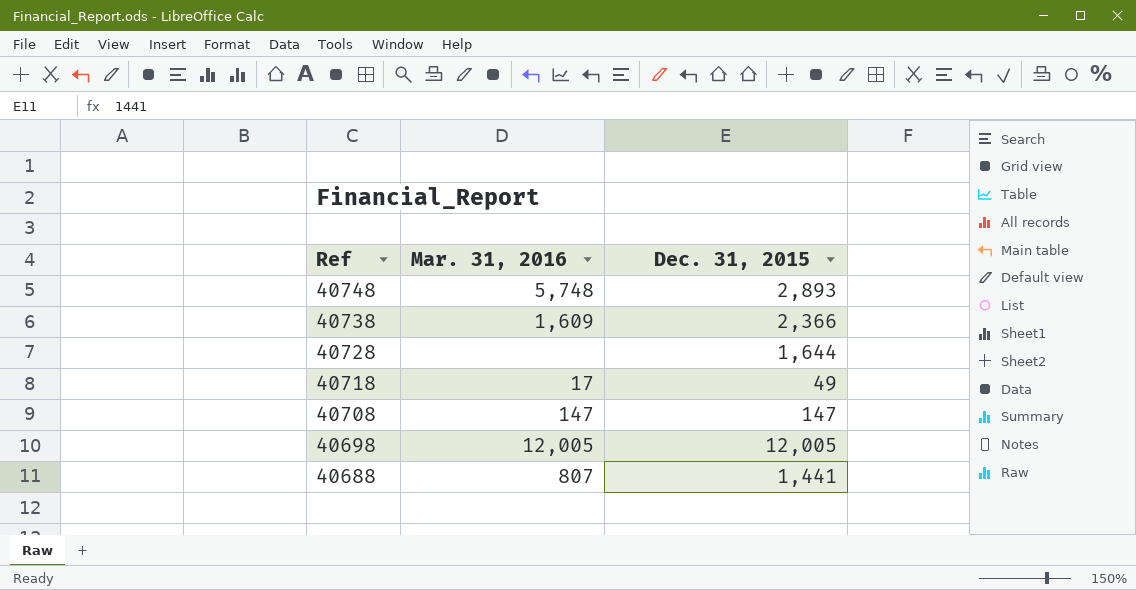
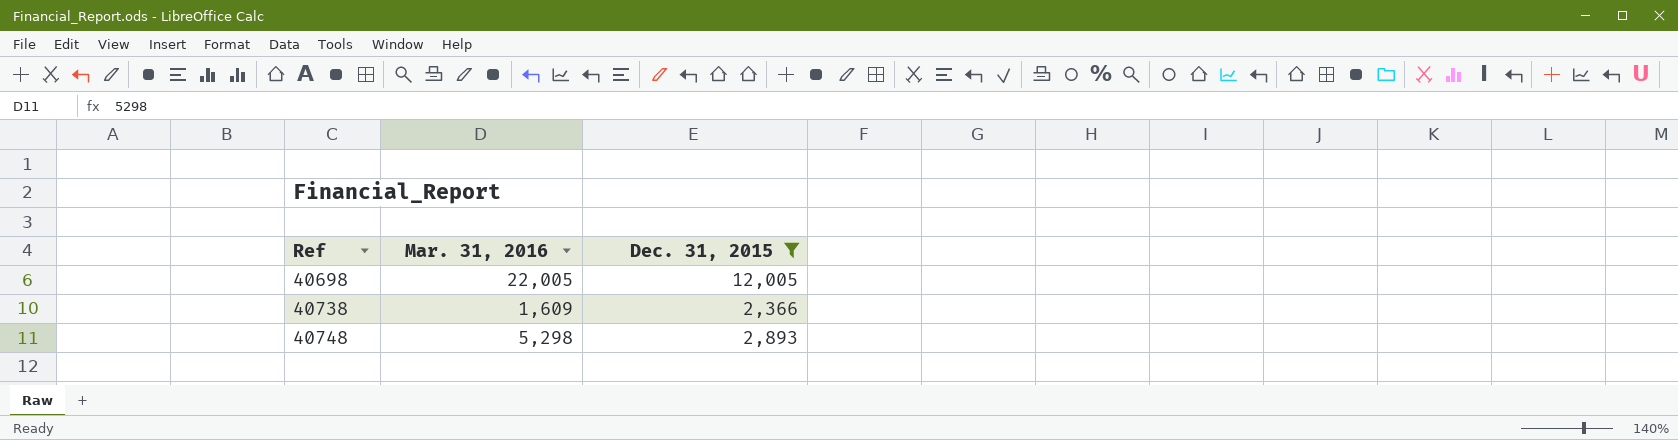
filter: none -> Dec. 31, 2015 >= 2,366
row order: Ref descending -> Ref ascending
40698 | Mar. 31, 2016: 12,005 -> 22,005
40748 | Mar. 31, 2016: 5,748 -> 5,298

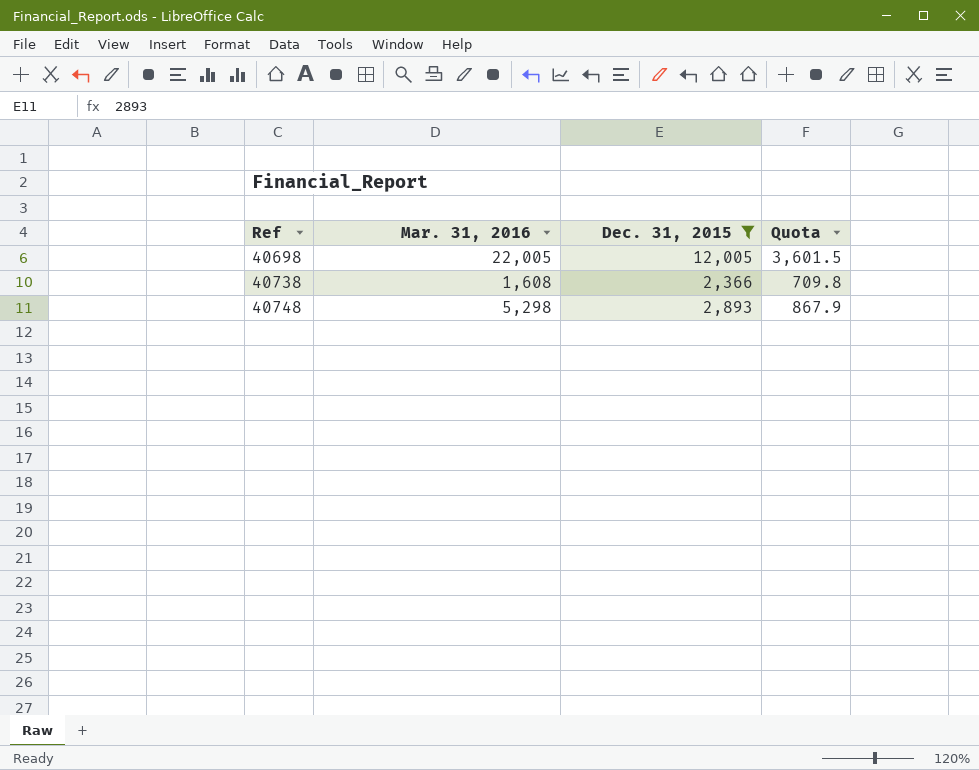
column Quota | formula: none -> [Dec. 31, 2015] * 0.3
40738 | Mar. 31, 2016: 1,609 -> 1,608

